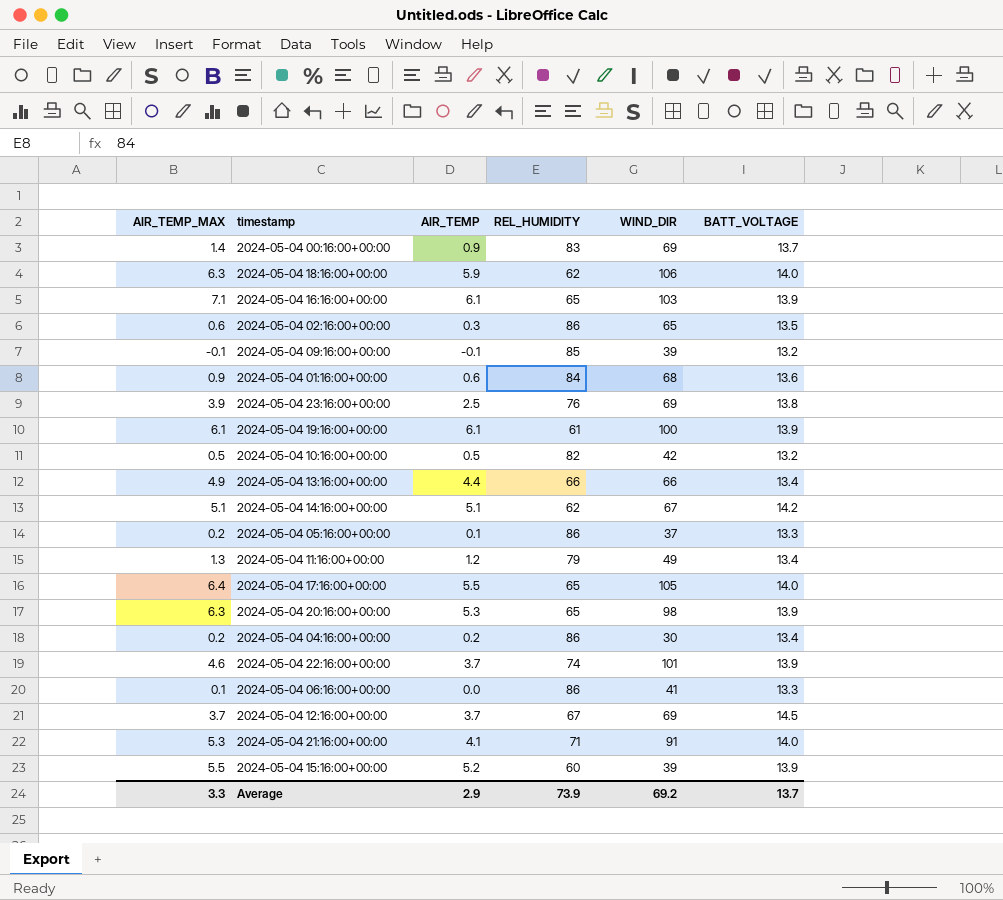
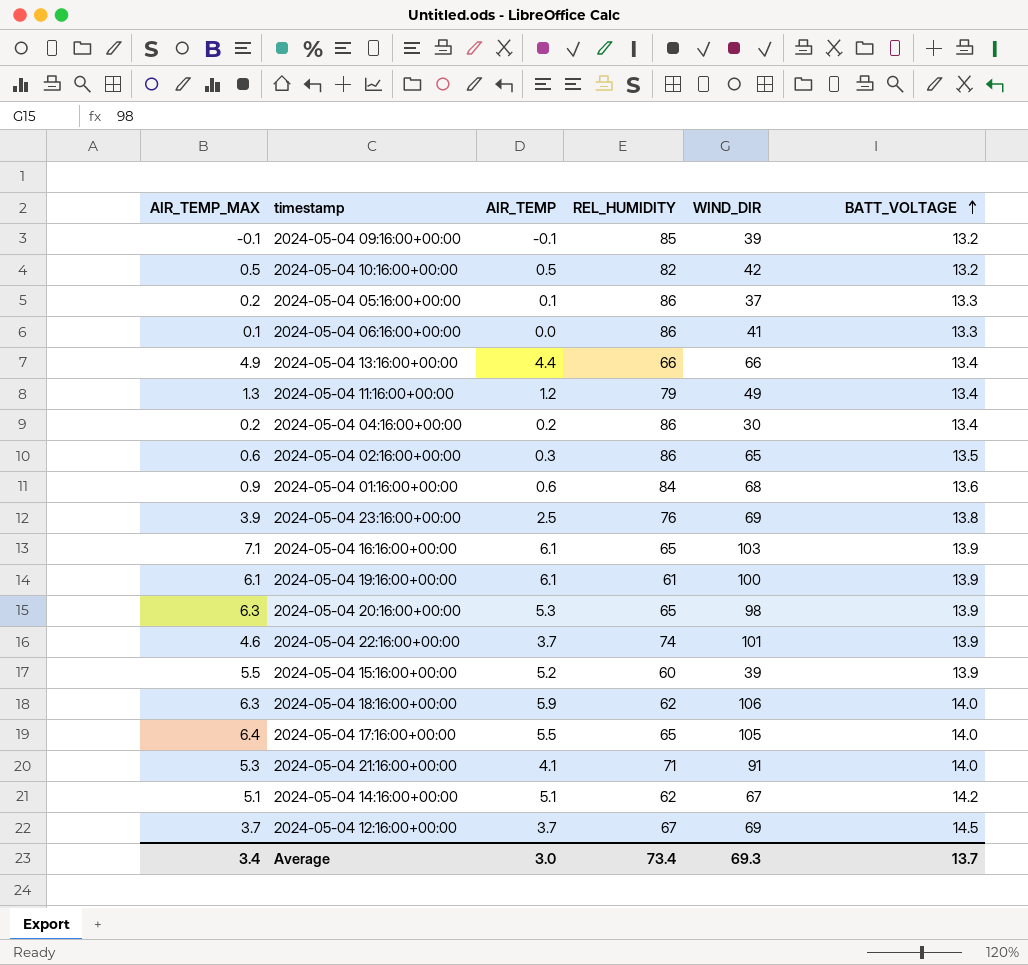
row order: none -> BATT_VOLTAGE ascending
row 2024-05-04 00:16:00+00:00: 1.4 | 0.9 | 83 | 69 | 13.7 -> none
Average | AIR_TEMP_MAX: 3.3 -> 3.4
Average | AIR_TEMP: 2.9 -> 3.0
Average | REL_HUMIDITY: 73.9 -> 73.4
Average | WIND_DIR: 69.2 -> 69.3

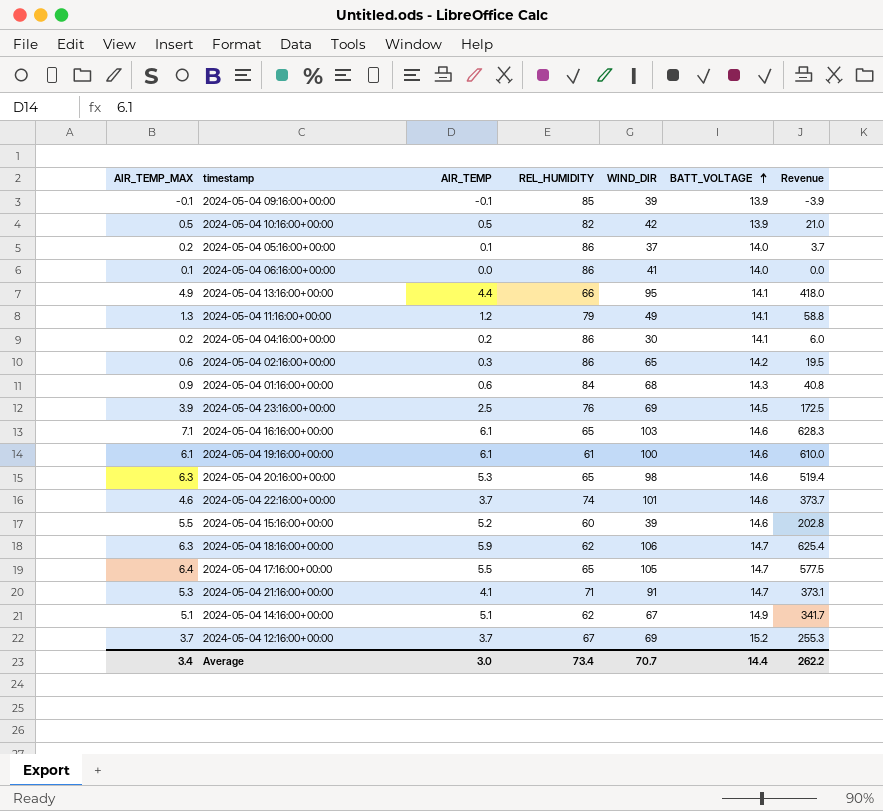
column Revenue | formula: none -> [AIR_TEMP] * [WIND_DIR]
2024-05-04 09:16:00+00:00 | BATT_VOLTAGE: 13.2 -> 13.9
2024-05-04 10:16:00+00:00 | BATT_VOLTAGE: 13.2 -> 13.9
2024-05-04 05:16:00+00:00 | BATT_VOLTAGE: 13.3 -> 14.0
2024-05-04 06:16:00+00:00 | BATT_VOLTAGE: 13.3 -> 14.0
2024-05-04 13:16:00+00:00 | WIND_DIR: 66 -> 95
2024-05-04 13:16:00+00:00 | BATT_VOLTAGE: 13.4 -> 14.1
2024-05-04 11:16:00+00:00 | BATT_VOLTAGE: 13.4 -> 14.1
2024-05-04 04:16:00+00:00 | BATT_VOLTAGE: 13.4 -> 14.1
2024-05-04 02:16:00+00:00 | BATT_VOLTAGE: 13.5 -> 14.2
2024-05-04 01:16:00+00:00 | BATT_VOLTAGE: 13.6 -> 14.3
2024-05-04 23:16:00+00:00 | BATT_VOLTAGE: 13.8 -> 14.5
2024-05-04 16:16:00+00:00 | BATT_VOLTAGE: 13.9 -> 14.6
2024-05-04 19:16:00+00:00 | BATT_VOLTAGE: 13.9 -> 14.6
2024-05-04 20:16:00+00:00 | BATT_VOLTAGE: 13.9 -> 14.6
2024-05-04 22:16:00+00:00 | BATT_VOLTAGE: 13.9 -> 14.6
2024-05-04 15:16:00+00:00 | BATT_VOLTAGE: 13.9 -> 14.6
2024-05-04 18:16:00+00:00 | BATT_VOLTAGE: 14.0 -> 14.7
2024-05-04 17:16:00+00:00 | BATT_VOLTAGE: 14.0 -> 14.7
2024-05-04 21:16:00+00:00 | BATT_VOLTAGE: 14.0 -> 14.7
2024-05-04 14:16:00+00:00 | BATT_VOLTAGE: 14.2 -> 14.9
2024-05-04 12:16:00+00:00 | BATT_VOLTAGE: 14.5 -> 15.2
Average | WIND_DIR: 69.3 -> 70.7
Average | BATT_VOLTAGE: 13.7 -> 14.4

